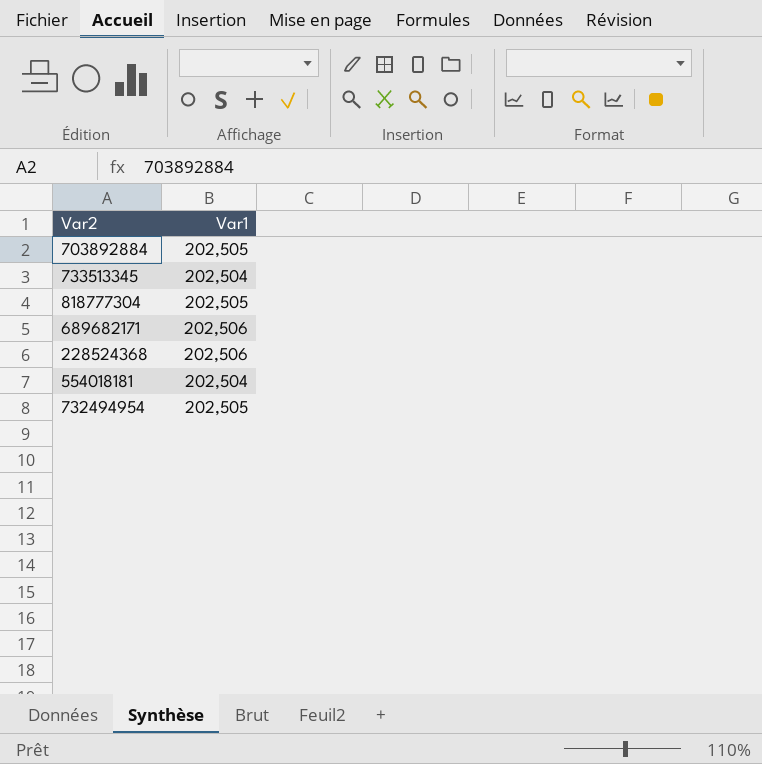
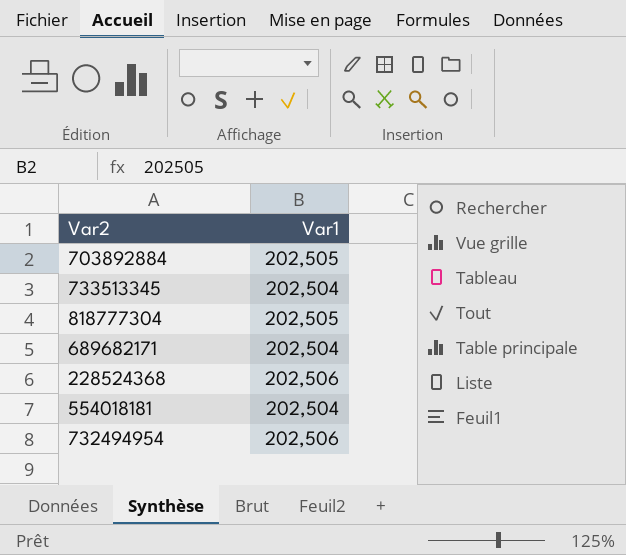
689682171 | Var1: 202,506 -> 202,504
732494954 | Var1: 202,505 -> 202,506

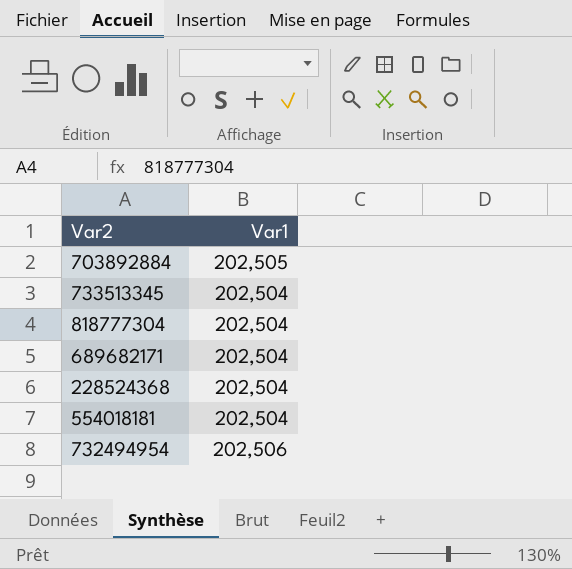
818777304 | Var1: 202,505 -> 202,504
228524368 | Var1: 202,506 -> 202,504

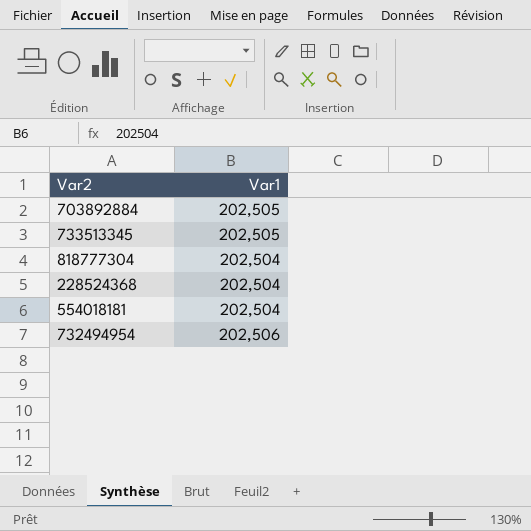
row 689682171: 202,504 -> none
733513345 | Var1: 202,504 -> 202,505

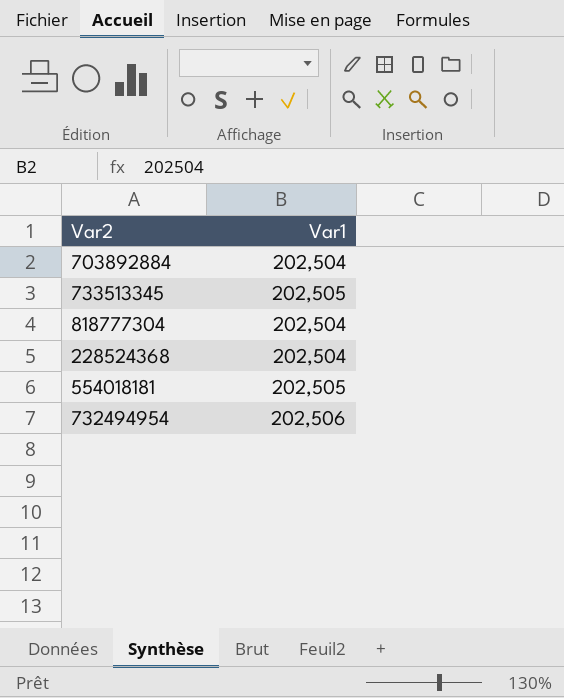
703892884 | Var1: 202,505 -> 202,504
554018181 | Var1: 202,504 -> 202,505

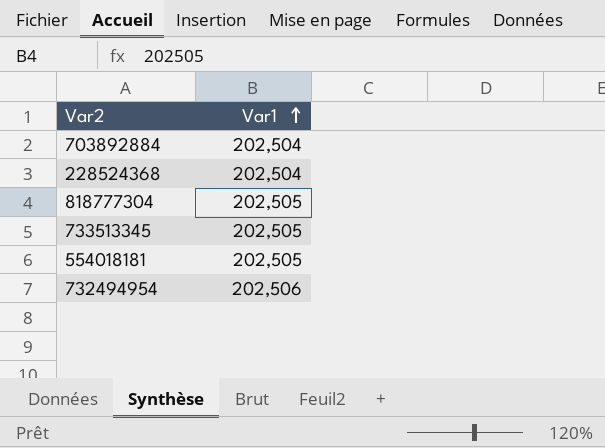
row order: none -> Var1 ascending
818777304 | Var1: 202,504 -> 202,505

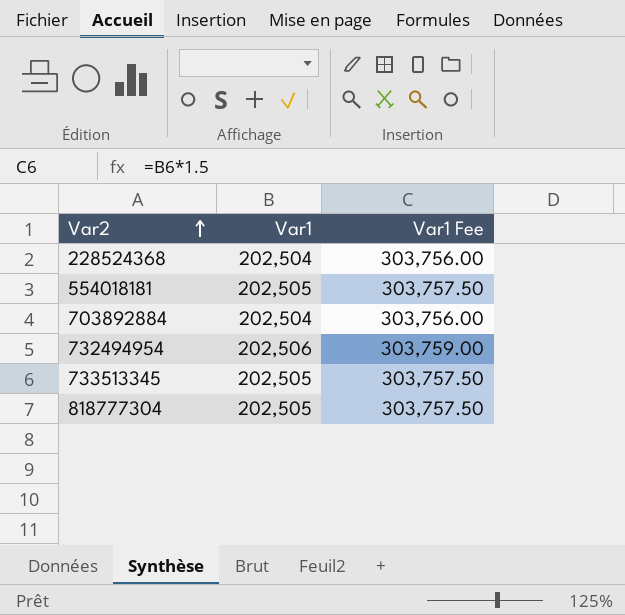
row order: Var1 ascending -> Var2 ascending
column Var1 Fee | formula: none -> [Var1] * 1.5

